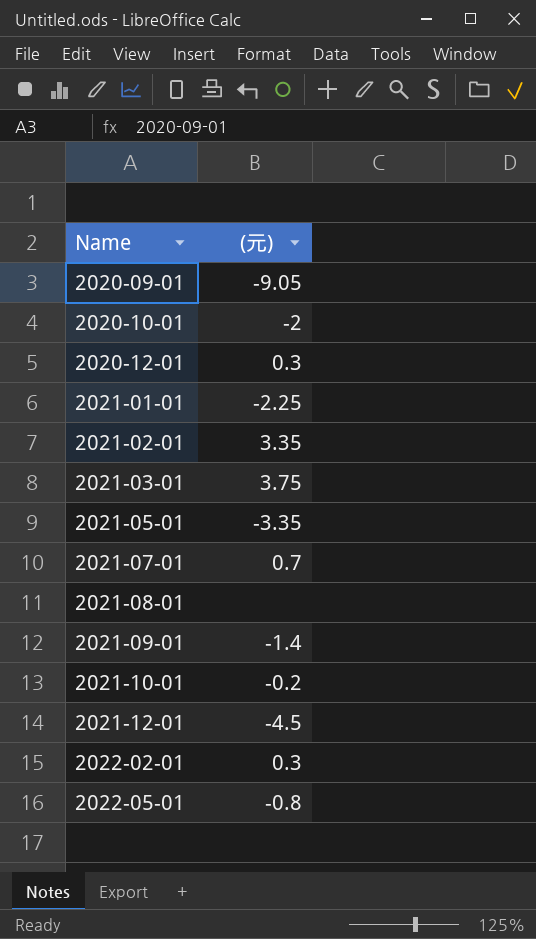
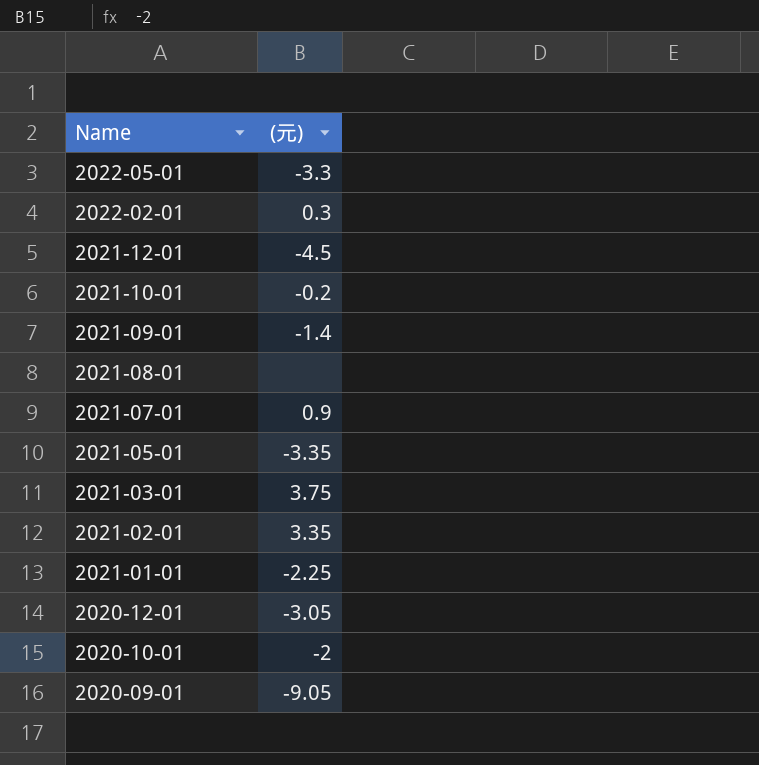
row order: Name ascending -> Name descending
2022-05-01 | (元): -0.8 -> -3.3
2021-07-01 | (元): 0.7 -> 0.9
2020-12-01 | (元): 0.3 -> -3.05

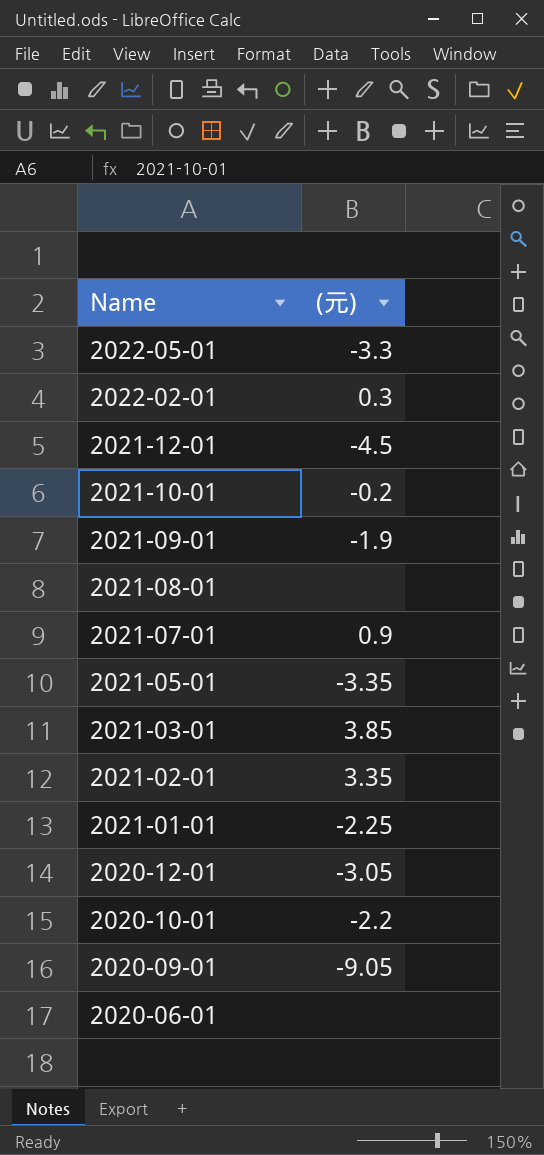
2021-09-01 | (元): -1.4 -> -1.9
2021-03-01 | (元): 3.75 -> 3.85
2020-10-01 | (元): -2 -> -2.2
row 2020-06-01: none -> none

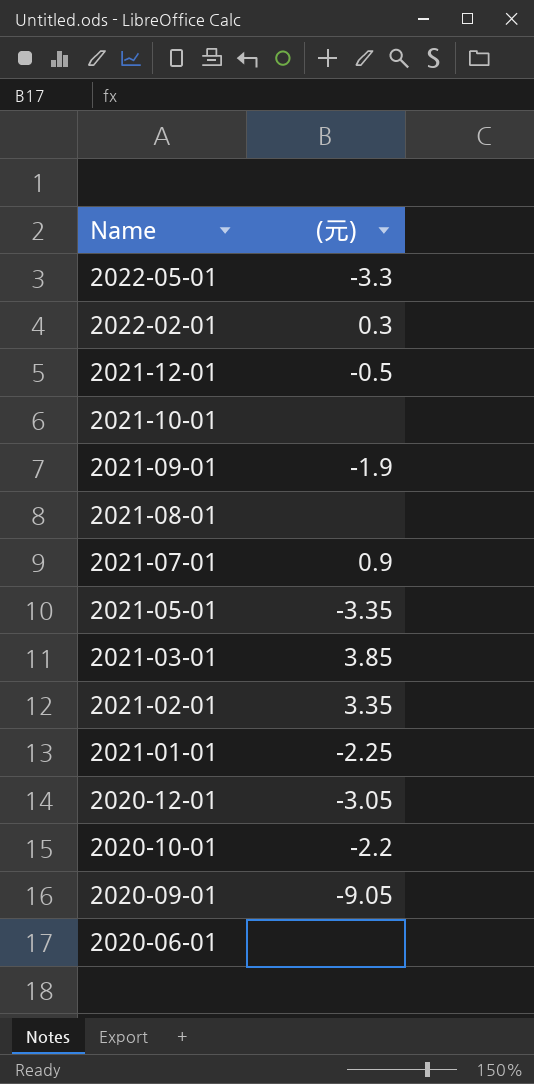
2021-12-01 | (元): -4.5 -> -0.5
2021-10-01 | (元): -0.2 -> none

